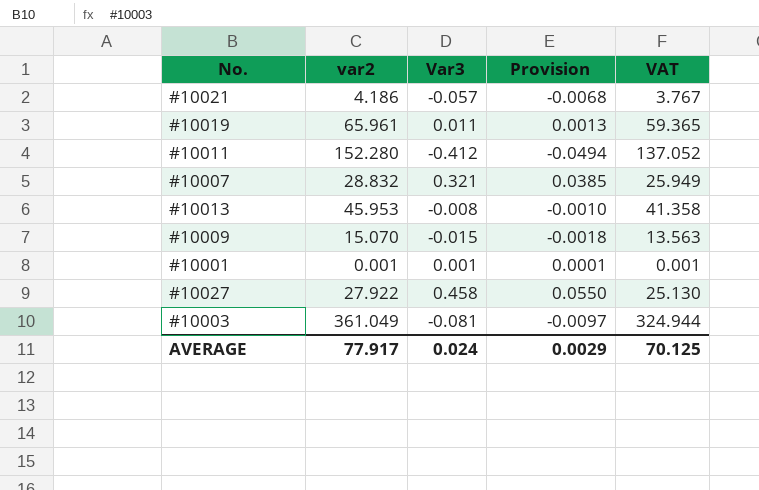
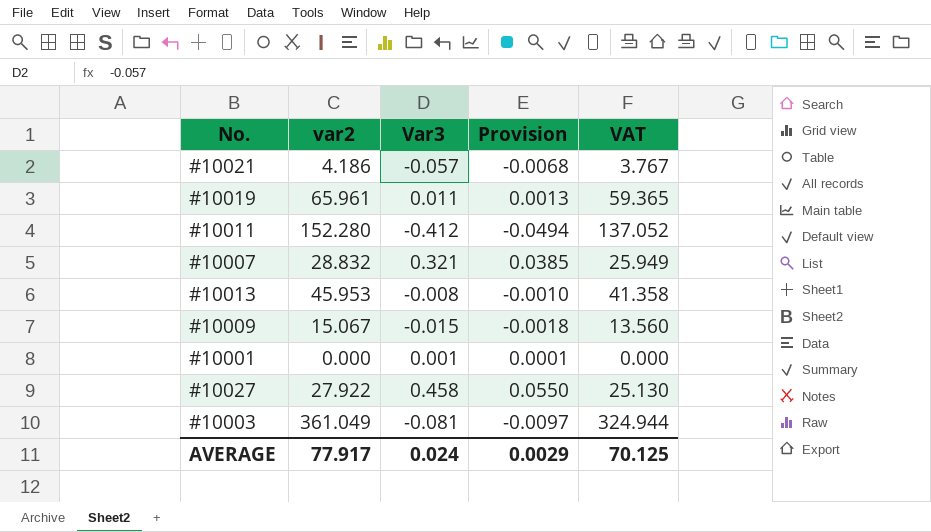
#10009 | var2: 15.070 -> 15.067
#10009 | VAT: 13.563 -> 13.560
#10001 | var2: 0.001 -> 0.000
#10001 | VAT: 0.001 -> 0.000

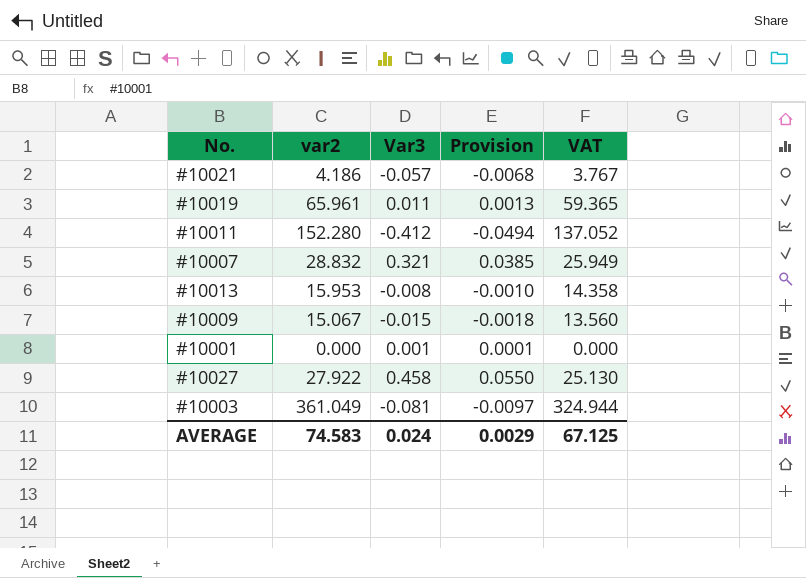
#10013 | var2: 45.953 -> 15.953
#10013 | VAT: 41.358 -> 14.358
AVERAGE | var2: 77.917 -> 74.583
AVERAGE | VAT: 70.125 -> 67.125

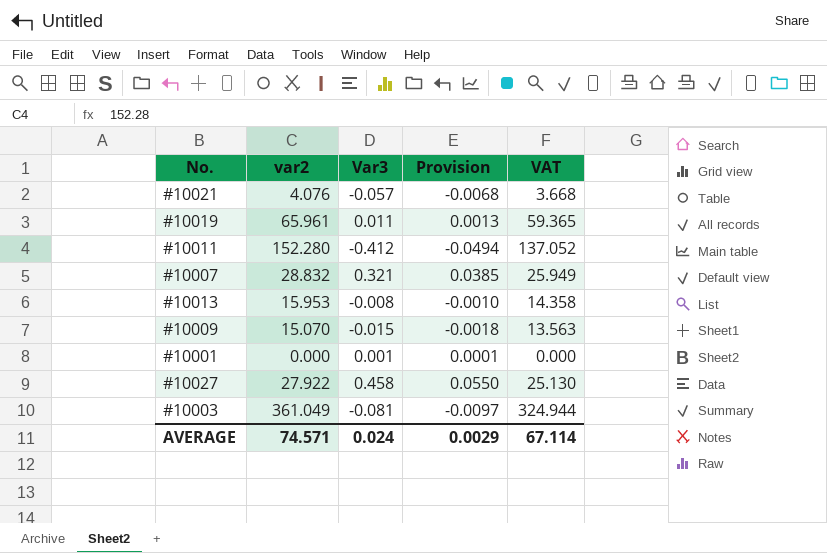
#10021 | var2: 4.186 -> 4.076
#10021 | VAT: 3.767 -> 3.668
#10009 | var2: 15.067 -> 15.070
#10009 | VAT: 13.560 -> 13.563
AVERAGE | var2: 74.583 -> 74.571
AVERAGE | VAT: 67.125 -> 67.114

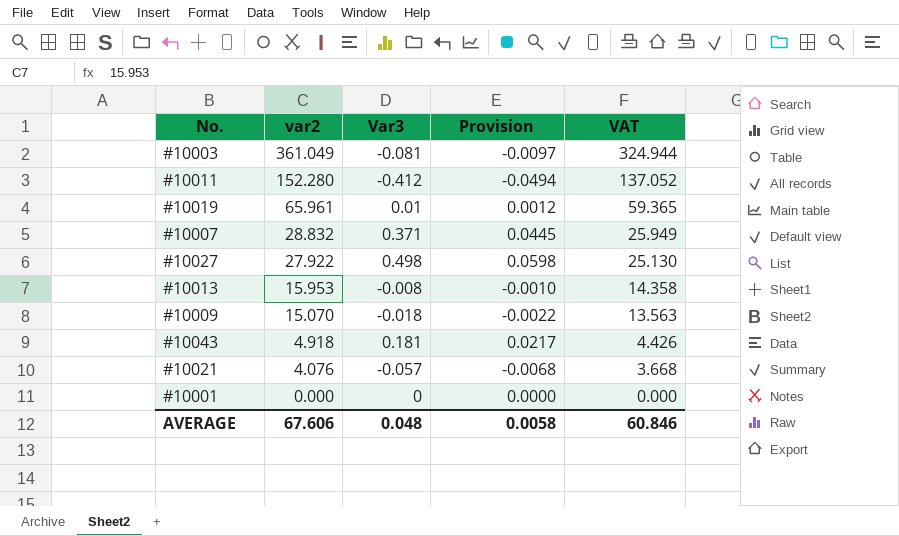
row order: none -> var2 descending
#10019 | Var3: 0.011 -> 0.01
#10019 | Provision: 0.0013 -> 0.0012
#10007 | Var3: 0.321 -> 0.371
#10007 | Provision: 0.0385 -> 0.0445
#10027 | Var3: 0.458 -> 0.498
#10027 | Provision: 0.0550 -> 0.0598
#10009 | Var3: -0.015 -> -0.018
#10009 | Provision: -0.0018 -> -0.0022
row #10043: none -> 4.918 | 0.181 | 0.0217 | 4.426
#10001 | Var3: 0.001 -> 0
#10001 | Provision: 0.0001 -> 0.0000
AVERAGE | var2: 74.571 -> 67.606
AVERAGE | Var3: 0.024 -> 0.048
AVERAGE | Provision: 0.0029 -> 0.0058
AVERAGE | VAT: 67.114 -> 60.846

